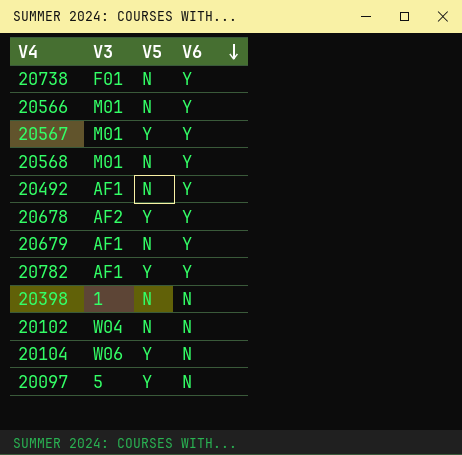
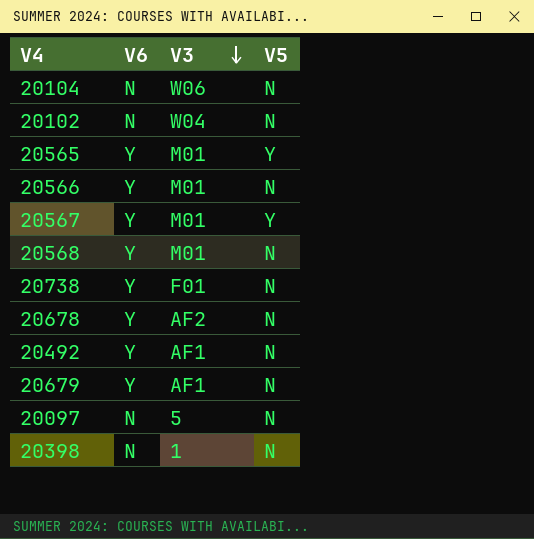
row order: V6 descending -> V3 descending
column V6 | position: 4 -> 2
row 20782: AF1 | Y | Y -> none
20104 | V5: Y -> N
row 20565: none -> Y | M01 | Y
20678 | V5: Y -> N
20097 | V5: Y -> N

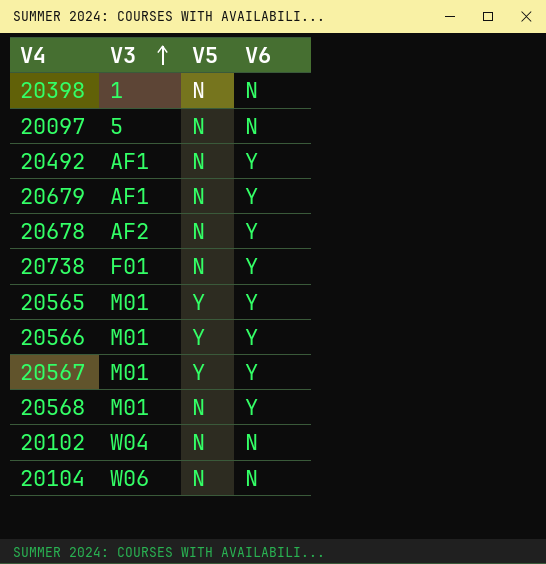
row order: V3 descending -> V3 ascending
column V6 | position: 2 -> 4
20566 | V5: N -> Y

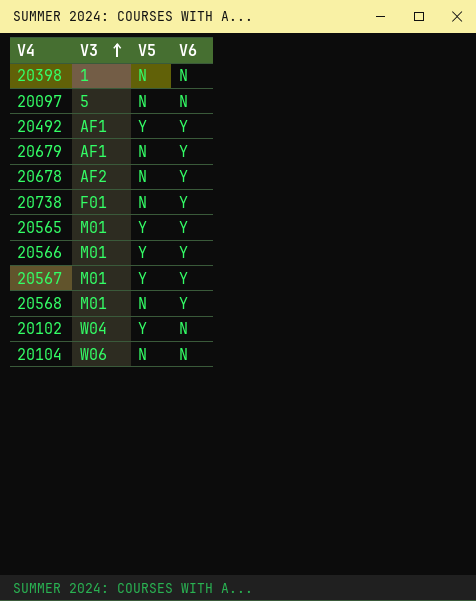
20492 | V5: N -> Y
20102 | V5: N -> Y

